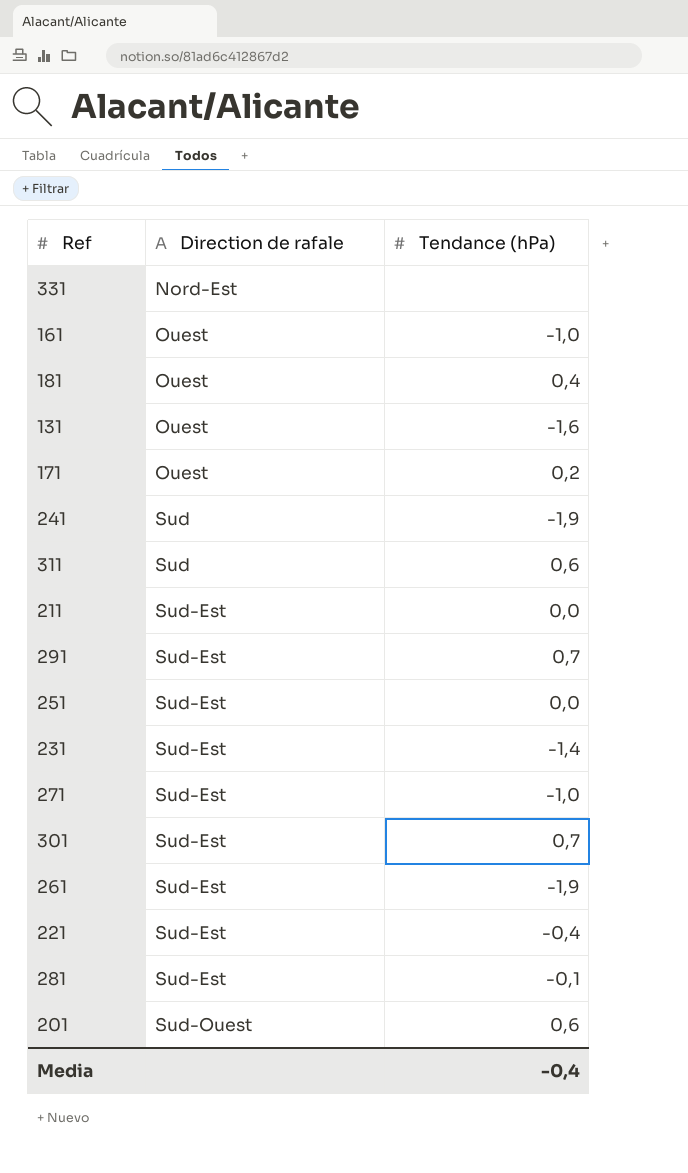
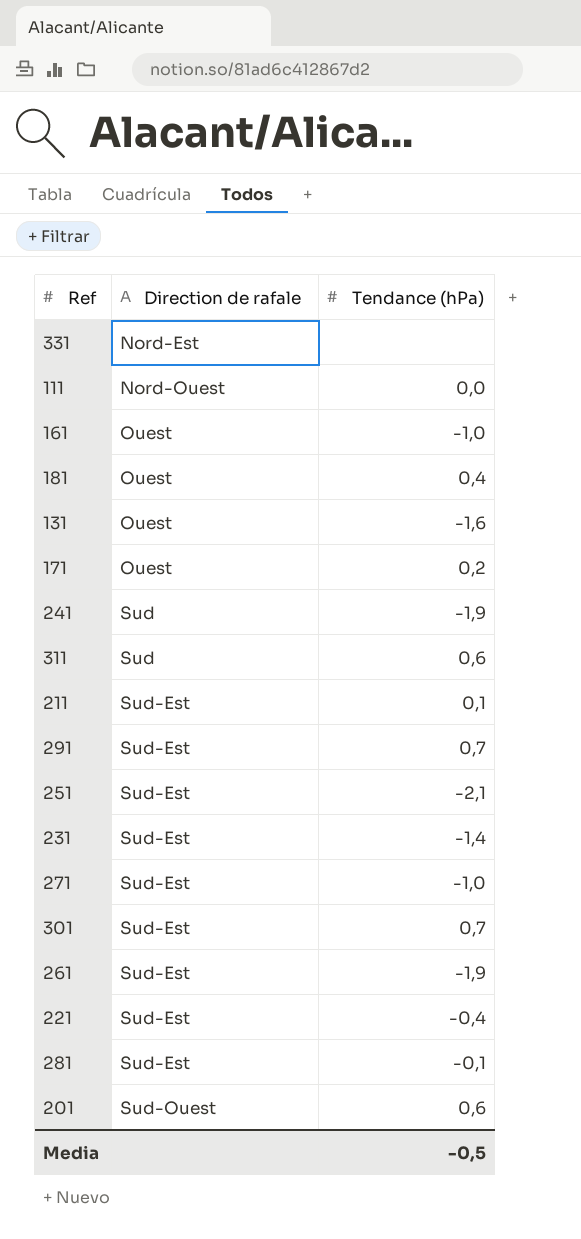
row 111: none -> Nord-Ouest | 0,0
211 | Tendance (hPa): 0,0 -> 0,1
251 | Tendance (hPa): 0,0 -> -2,1
Media | Tendance (hPa): -0,4 -> -0,5

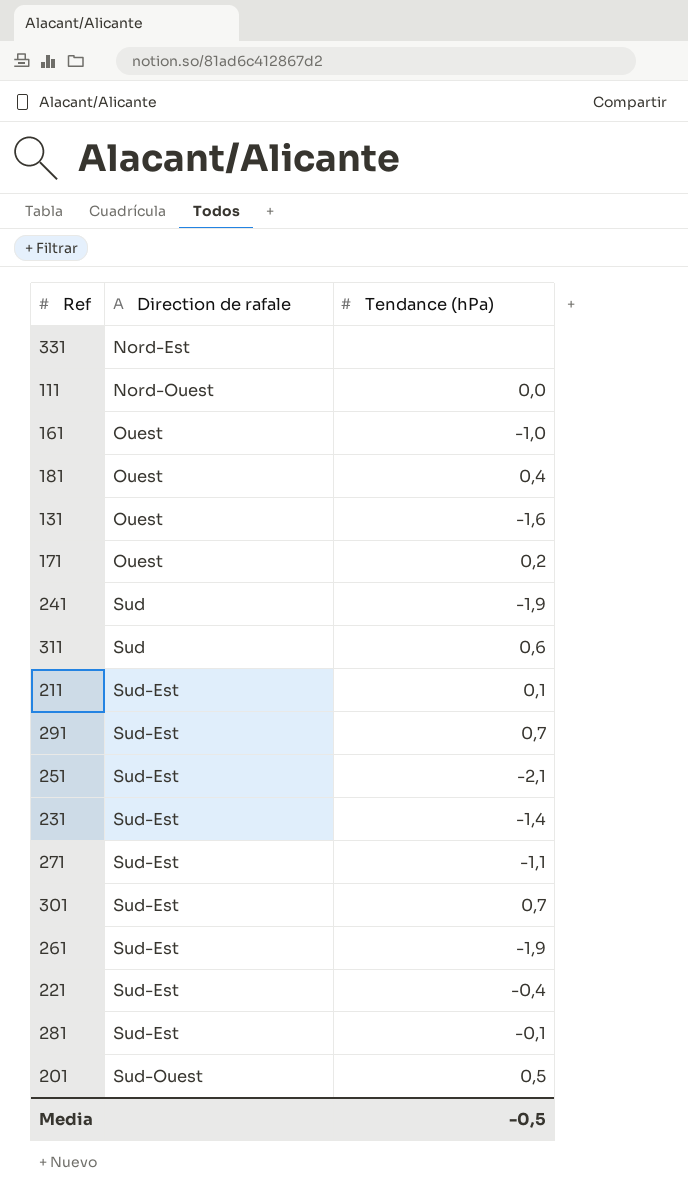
271 | Tendance (hPa): -1,0 -> -1,1
201 | Tendance (hPa): 0,6 -> 0,5

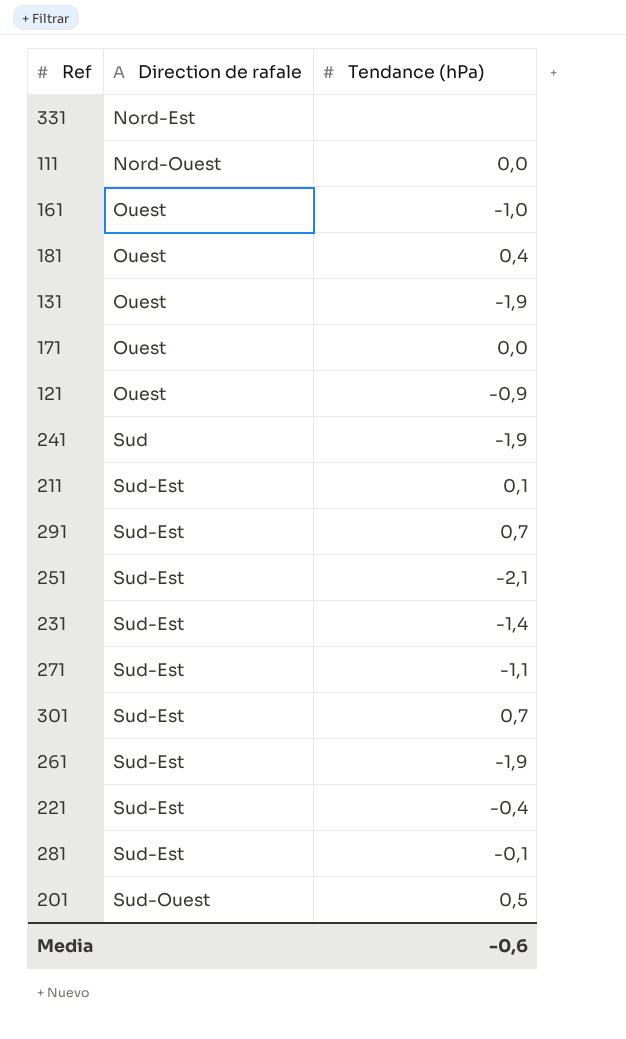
row 311: Sud | 0,6 -> none
131 | Tendance (hPa): -1,6 -> -1,9
171 | Tendance (hPa): 0,2 -> 0,0
row 121: none -> Ouest | -0,9
Media | Tendance (hPa): -0,5 -> -0,6

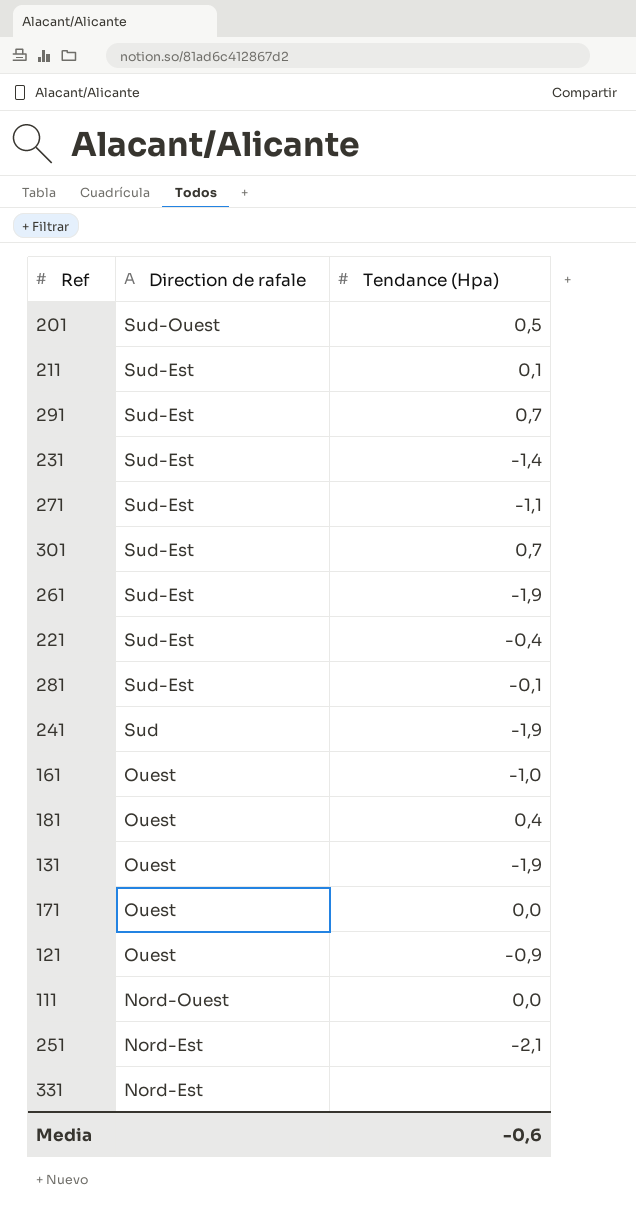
row order: Direction de rafale ascending -> Direction de rafale descending
column name: Tendance (hPa) -> Tendance (Hpa)
251 | Direction de rafale: Sud-Est -> Nord-Est

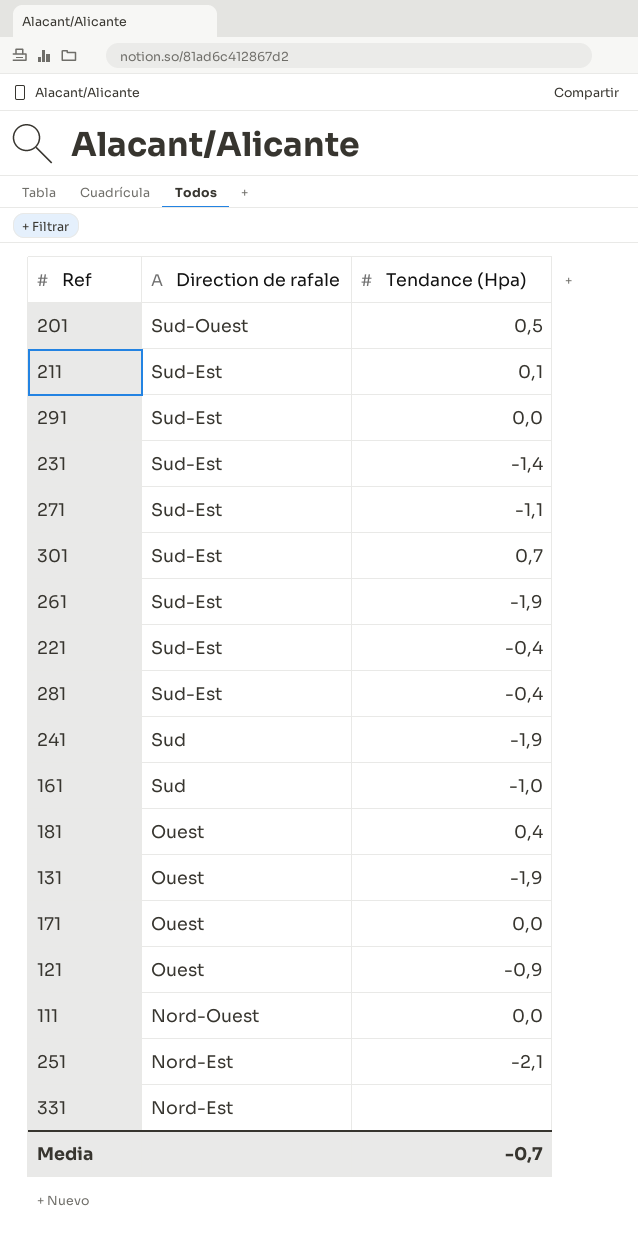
291 | Tendance (Hpa): 0,7 -> 0,0
281 | Tendance (Hpa): -0,1 -> -0,4
161 | Direction de rafale: Ouest -> Sud
Media | Tendance (Hpa): -0,6 -> -0,7

